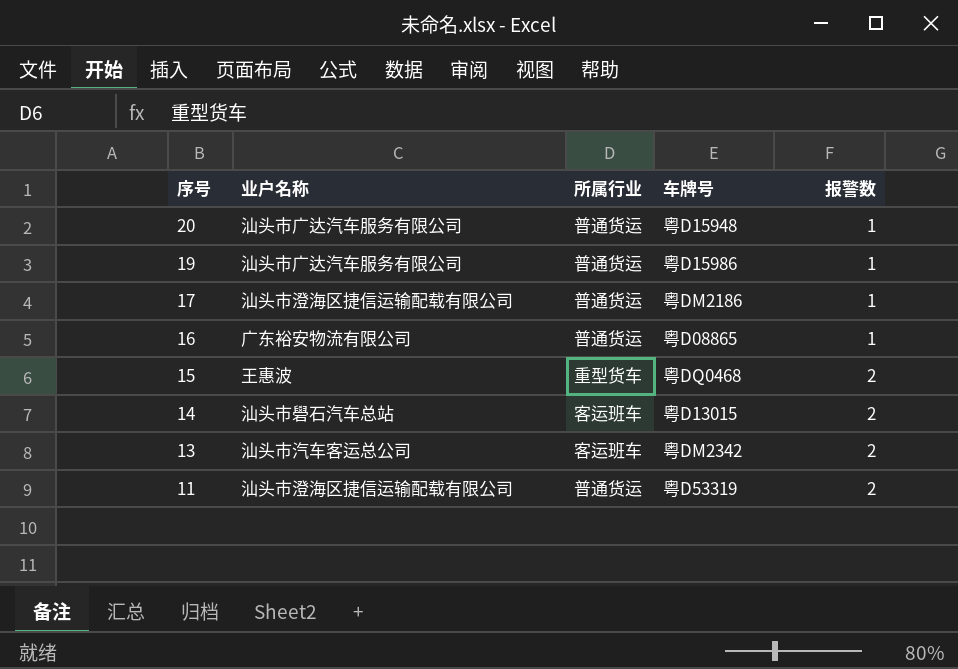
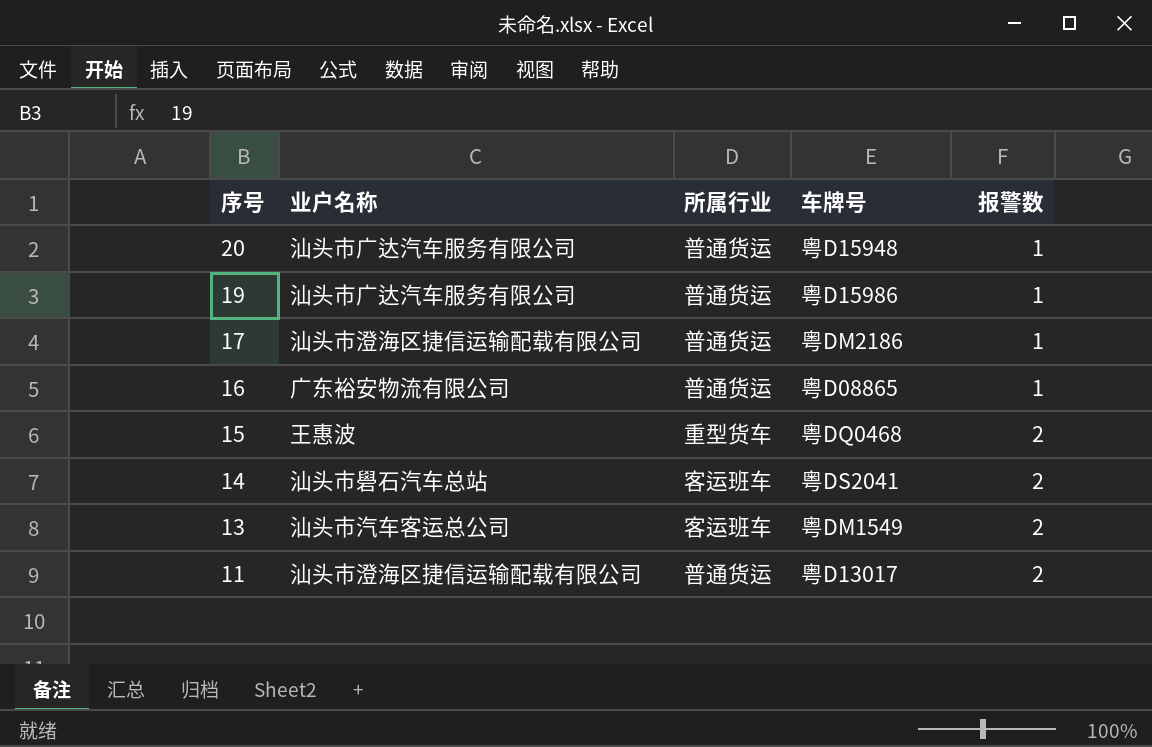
14 | 车牌号: 粤D13015 -> 粤DS2041
13 | 车牌号: 粤DM2342 -> 粤DM1549
11 | 车牌号: 粤D53319 -> 粤D13017

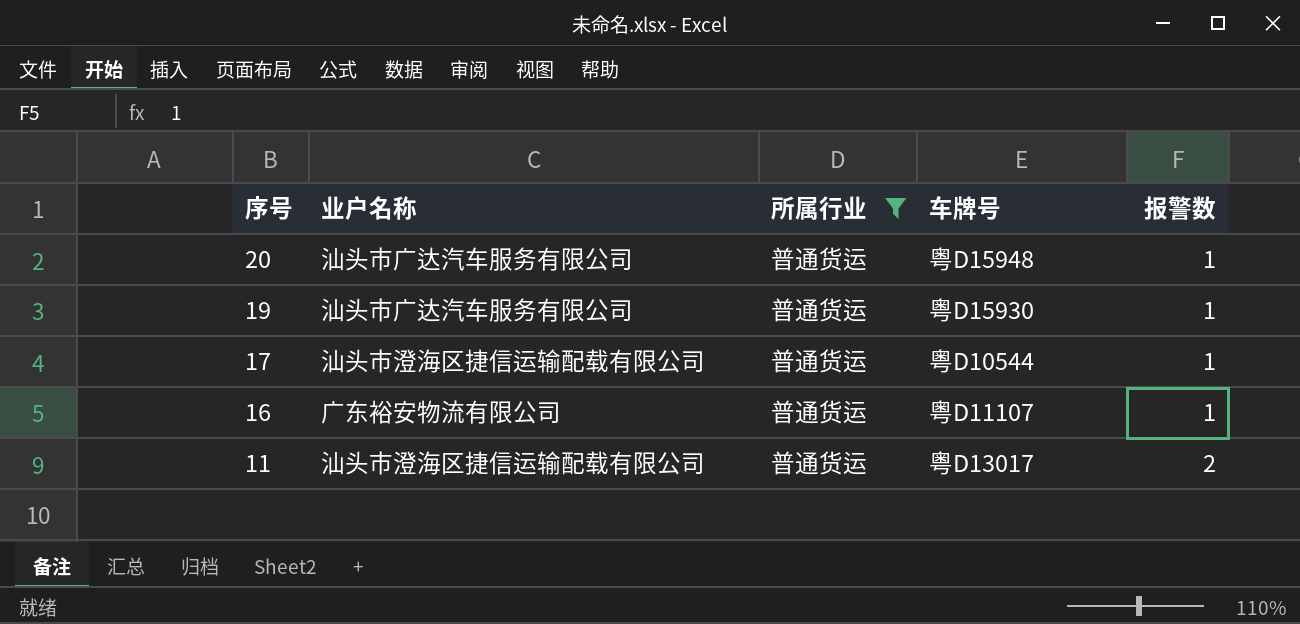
filter: none -> 所属行业 = 普通货运
19 | 车牌号: 粤D15986 -> 粤D15930
17 | 车牌号: 粤DM2186 -> 粤D10544
16 | 车牌号: 粤D08865 -> 粤D11107

